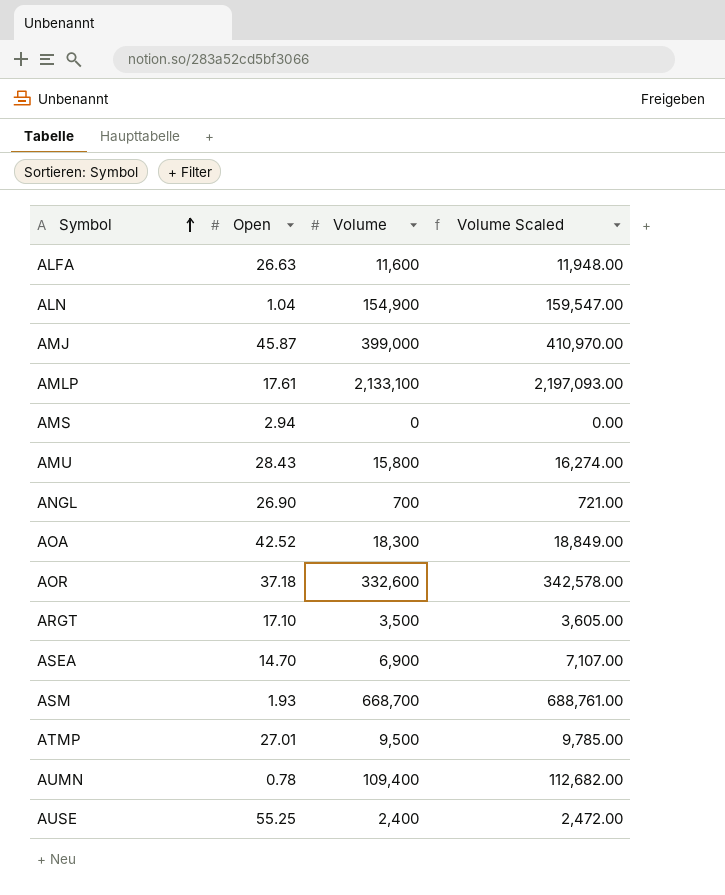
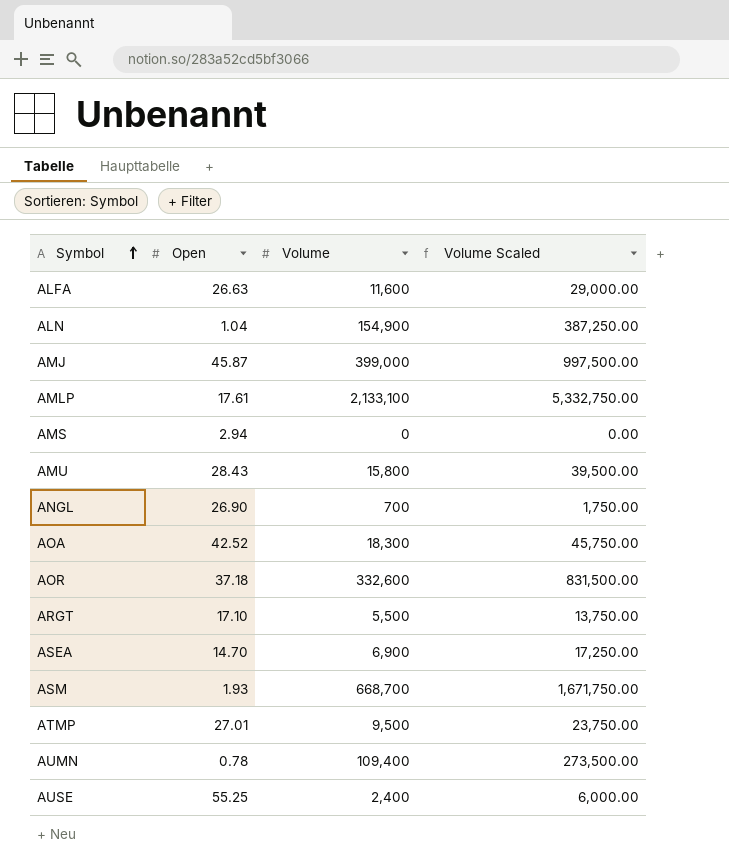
column Volume Scaled | formula: [Volume] * 1.03 -> [Volume] * 2.5
ARGT | Volume: 3,500 -> 5,500

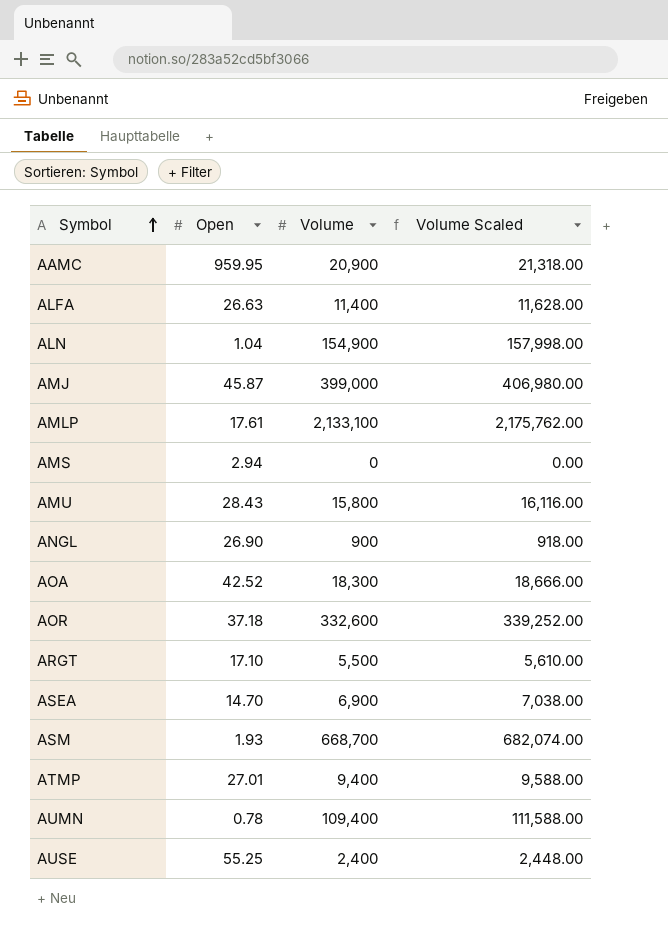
column Volume Scaled | formula: [Volume] * 2.5 -> [Volume] * 1.02
row AAMC: none -> 959.95 | 20,900 | 21,318.00
ALFA | Volume: 11,600 -> 11,400
ANGL | Volume: 700 -> 900
ATMP | Volume: 9,500 -> 9,400

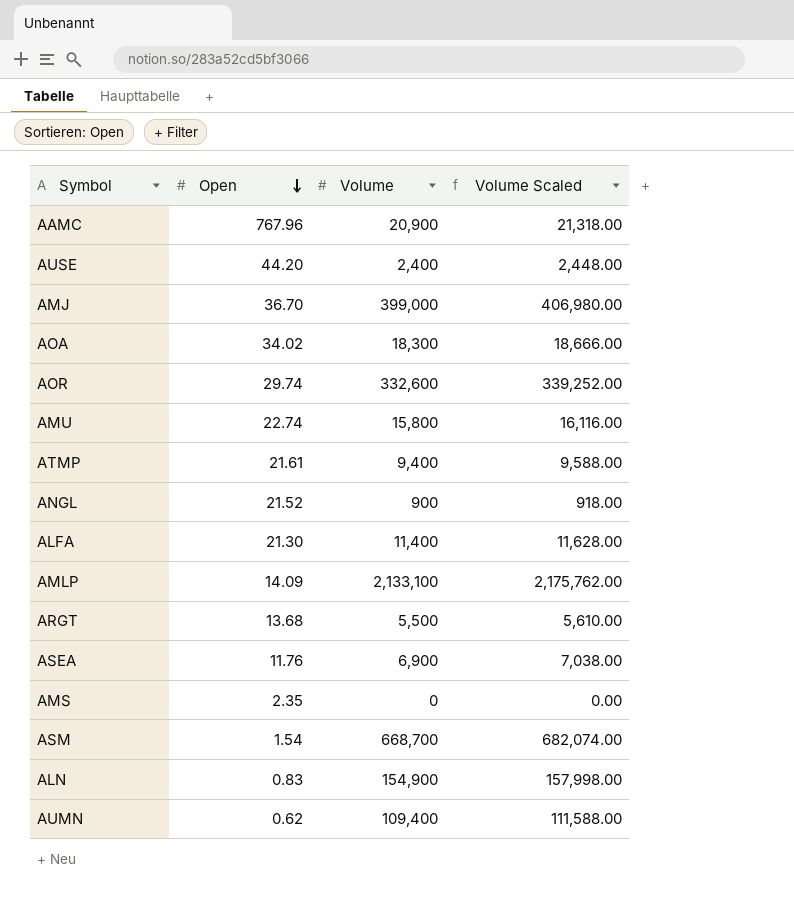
row order: Symbol ascending -> Open descending
AAMC | Open: 959.95 -> 767.96
AUSE | Open: 55.25 -> 44.20
AMJ | Open: 45.87 -> 36.70
AOA | Open: 42.52 -> 34.02
AOR | Open: 37.18 -> 29.74
AMU | Open: 28.43 -> 22.74
ATMP | Open: 27.01 -> 21.61
ANGL | Open: 26.90 -> 21.52
ALFA | Open: 26.63 -> 21.30
AMLP | Open: 17.61 -> 14.09
ARGT | Open: 17.10 -> 13.68
ASEA | Open: 14.70 -> 11.76
AMS | Open: 2.94 -> 2.35
ASM | Open: 1.93 -> 1.54
ALN | Open: 1.04 -> 0.83
AUMN | Open: 0.78 -> 0.62

